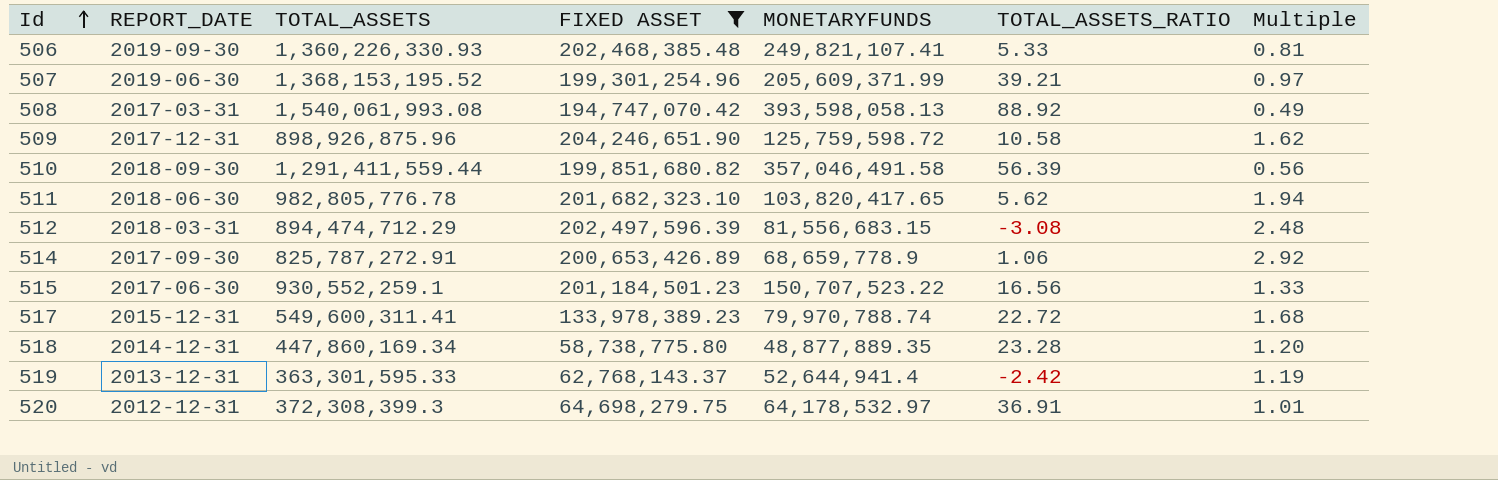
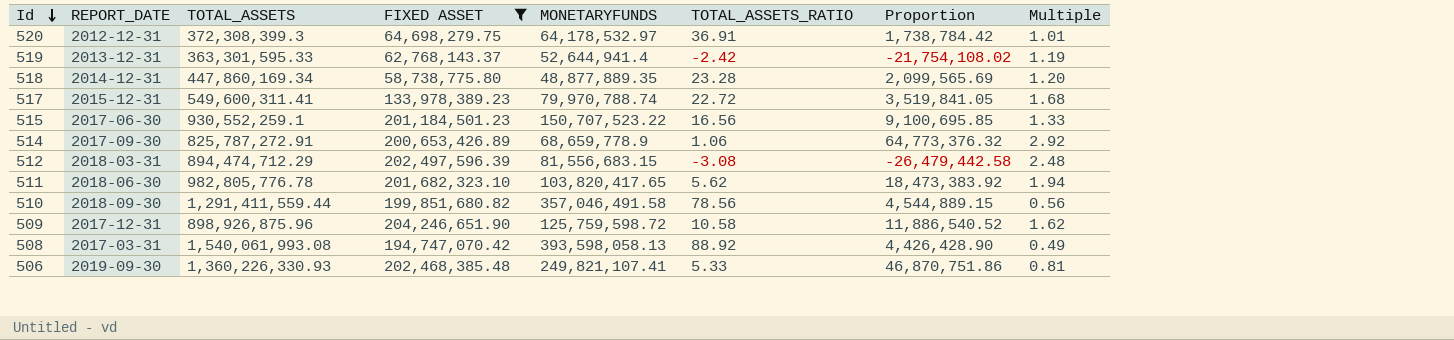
row order: Id ascending -> Id descending
column Proportion | formula: none -> [MONETARYFUNDS] / [TOTAL_ASSETS_RATIO]
row 507: 2019-06-30 | 1,368,153,195.52 | 199,301,254.96 | 205,609,371.99 | 39.21 | 0.97 -> none
510 | TOTAL_ASSETS_RATIO: 56.39 -> 78.56

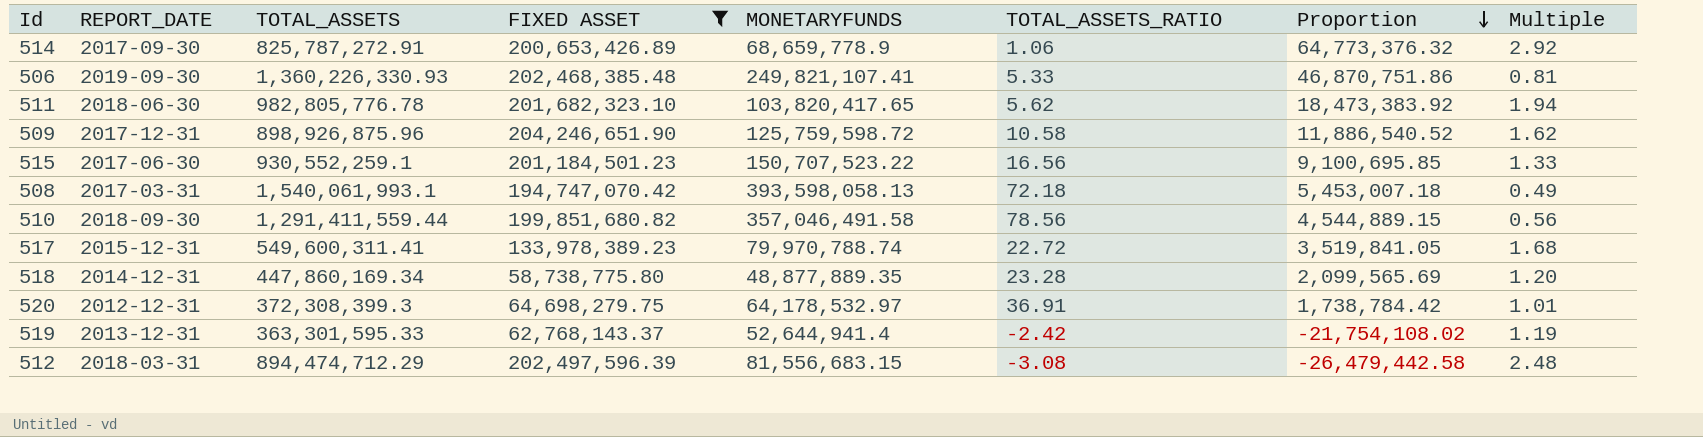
row order: Id descending -> Proportion descending
508 | TOTAL_ASSETS: 1,540,061,993.08 -> 1,540,061,993.1
508 | TOTAL_ASSETS_RATIO: 88.92 -> 72.18
508 | Proportion: 4,426,428.90 -> 5,453,007.18

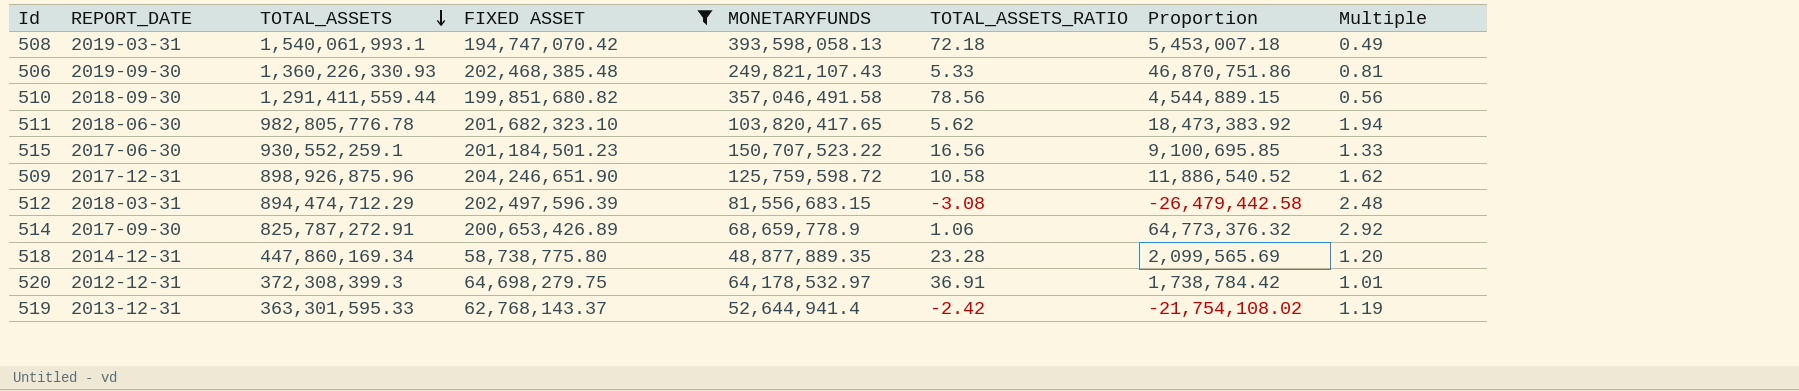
row order: Proportion descending -> TOTAL_ASSETS descending
row 517: 2015-12-31 | 549,600,311.41 | 133,978,389.23 | 79,970,788.74 | 22.72 | 3,519,841.05 | 1.68 -> none
508 | REPORT_DATE: 2017-03-31 -> 2019-03-31
506 | MONETARYFUNDS: 249,821,107.41 -> 249,821,107.43

